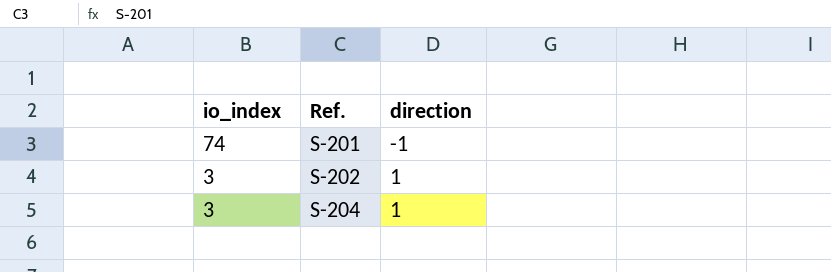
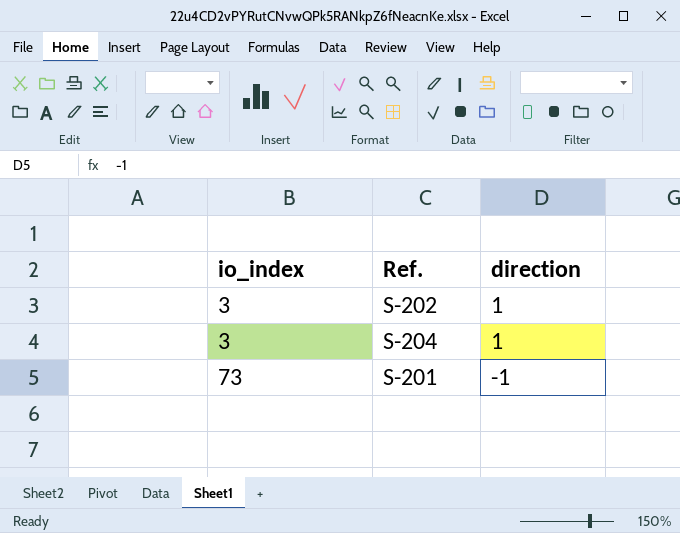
row order: io_index descending -> io_index ascending
S-201 | io_index: 74 -> 73

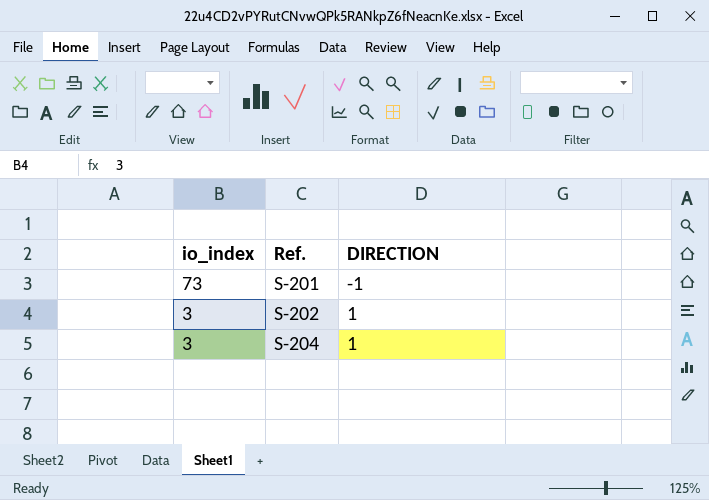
row order: io_index ascending -> io_index descending
column name: direction -> DIRECTION

